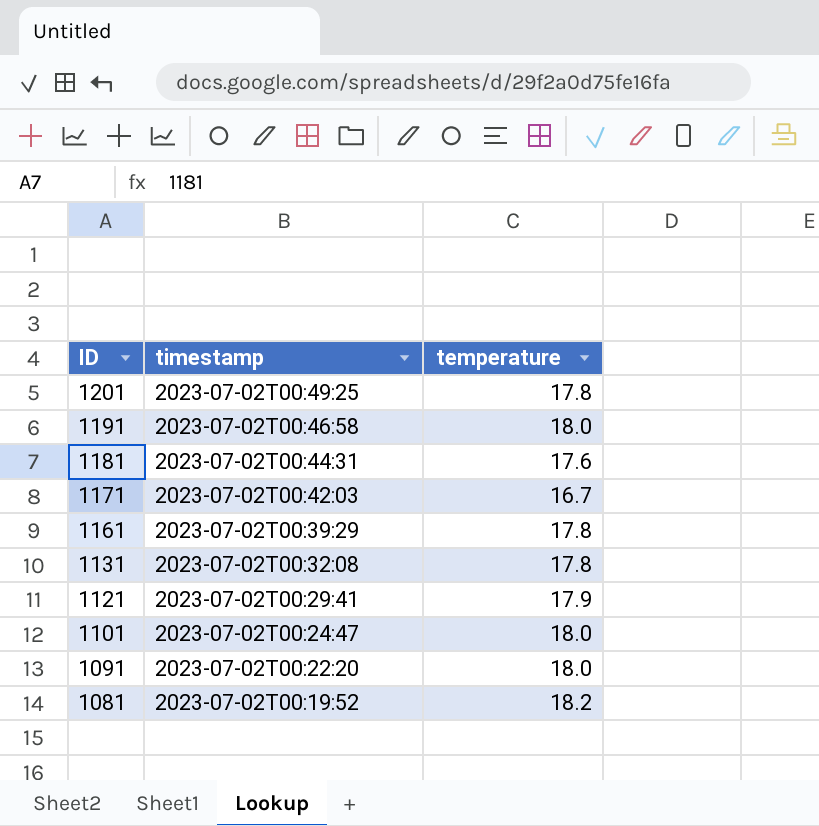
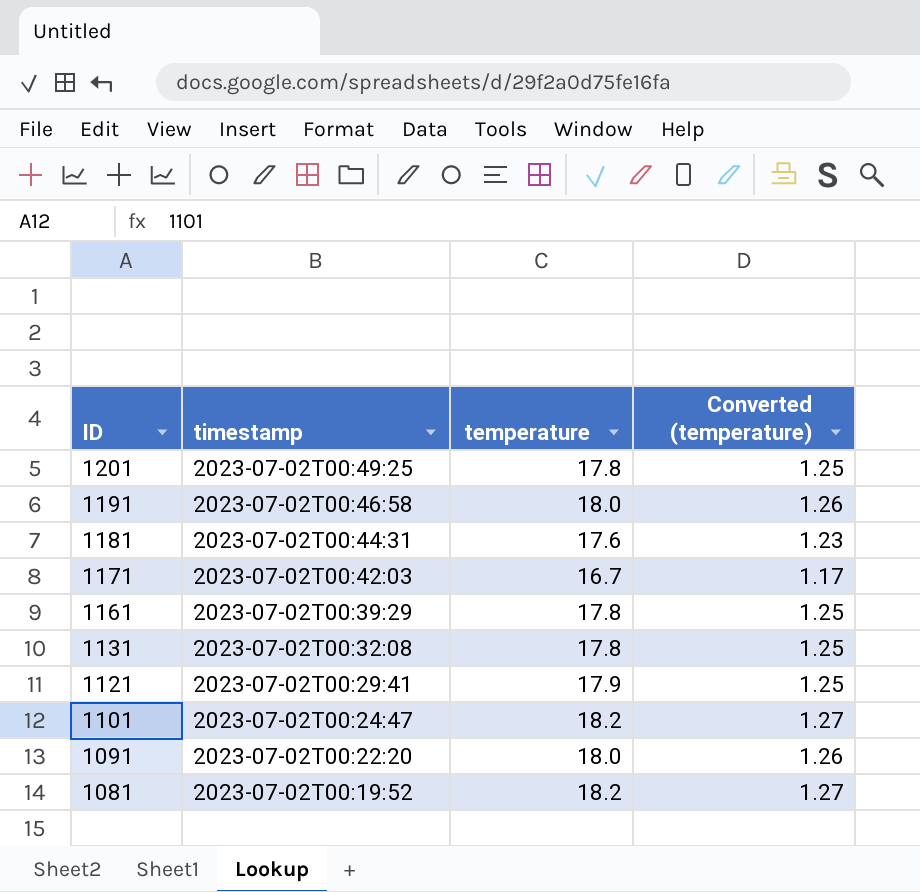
column Converted (temperature) | formula: none -> [temperature] * 0.07
1101 | temperature: 18.0 -> 18.2

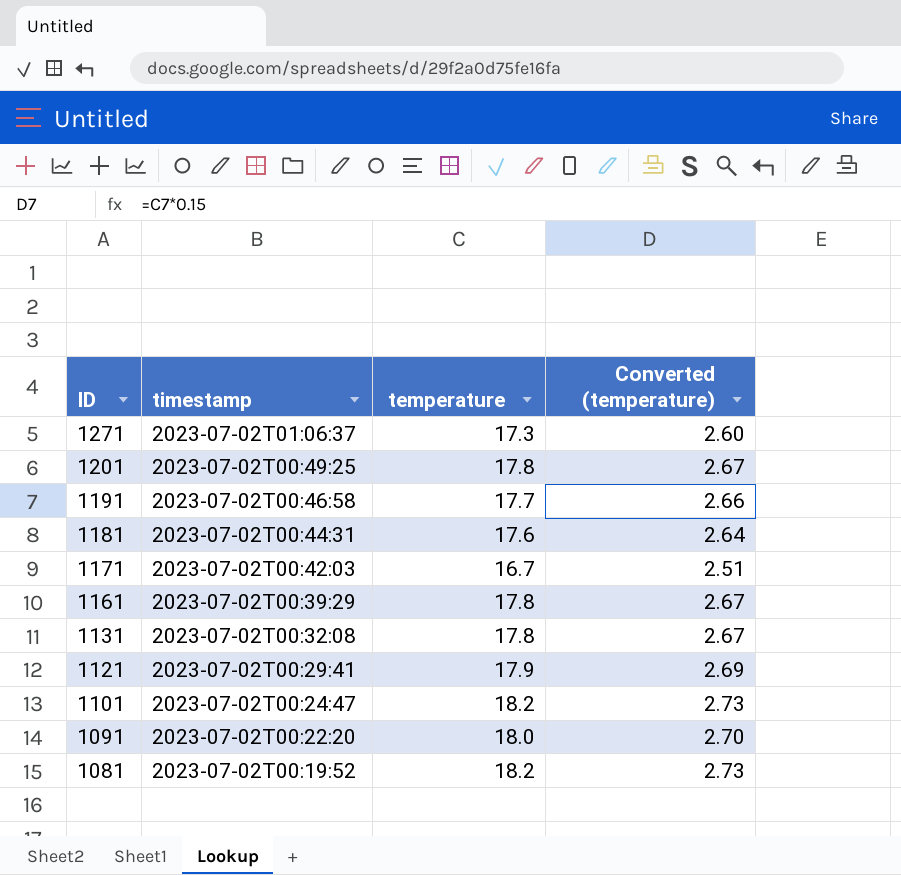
column Converted (temperature) | formula: [temperature] * 0.07 -> [temperature] * 0.15
row 1271: none -> 2023-07-02T01:06:37 | 17.3 | 2.60
1191 | temperature: 18.0 -> 17.7

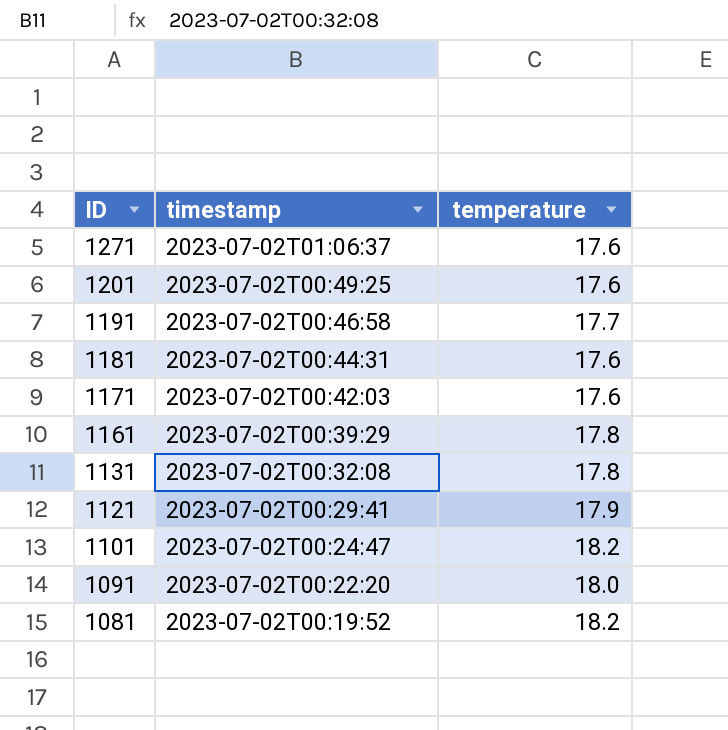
column Converted (temperature) | formula: [temperature] * 0.15 -> none
1271 | temperature: 17.3 -> 17.6
1201 | temperature: 17.8 -> 17.6
1171 | temperature: 16.7 -> 17.6

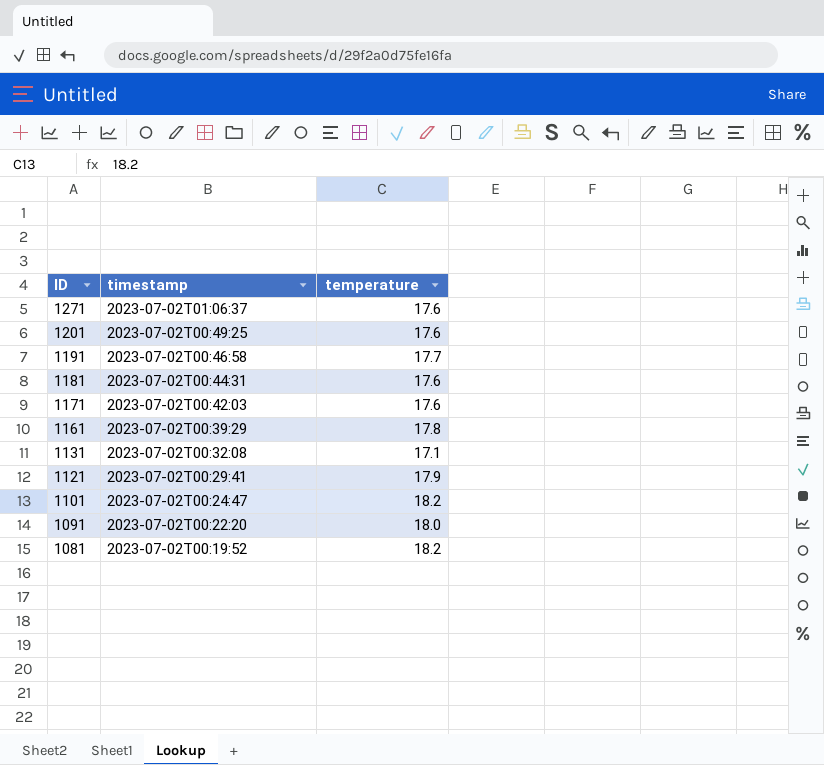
1131 | temperature: 17.8 -> 17.1

